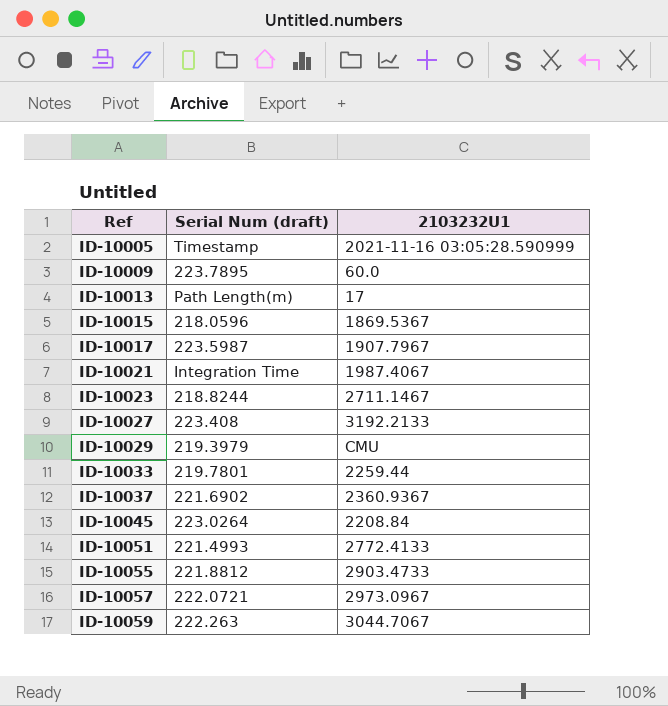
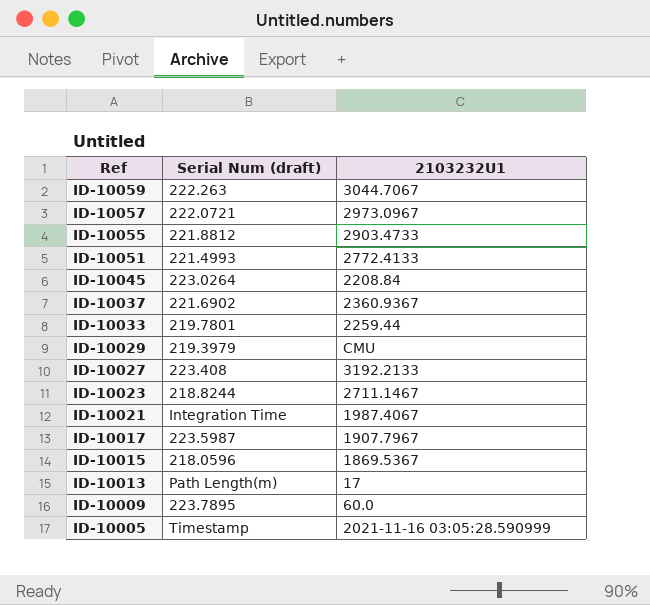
row order: Ref ascending -> Ref descending

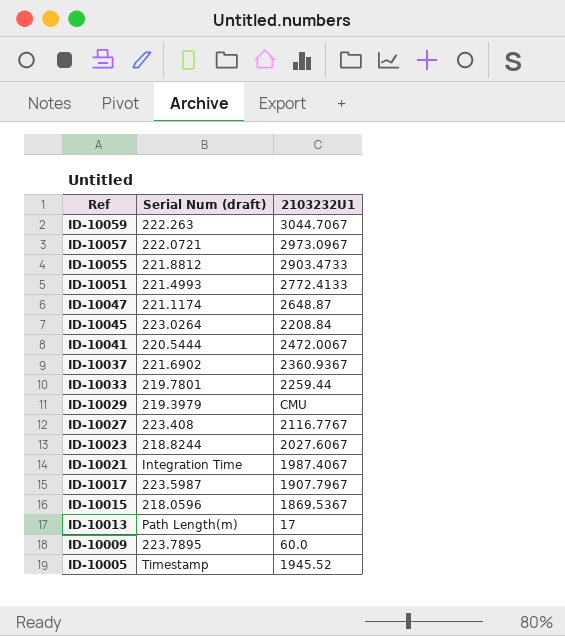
row ID-10047: none -> 221.1174 | 2648.87
row ID-10041: none -> 220.5444 | 2472.0067
ID-10027 | 2103232U1: 3192.2133 -> 2116.7767
ID-10023 | 2103232U1: 2711.1467 -> 2027.6067
ID-10005 | 2103232U1: 2021-11-16 03:05:28.590999 -> 1945.52

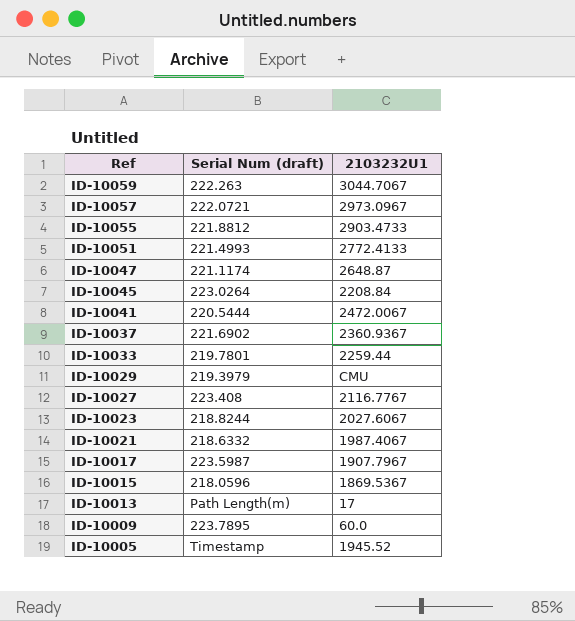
ID-10021 | Serial Num (draft): Integration Time -> 218.6332

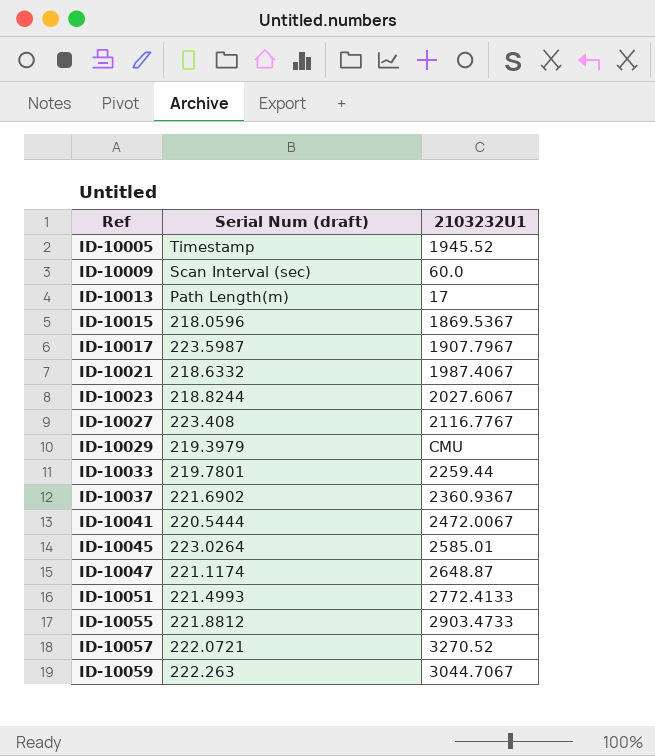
row order: Ref descending -> Ref ascending
ID-10009 | Serial Num (draft): 223.7895 -> Scan Interval (sec)
ID-10045 | 2103232U1: 2208.84 -> 2585.01
ID-10057 | 2103232U1: 2973.0967 -> 3270.52

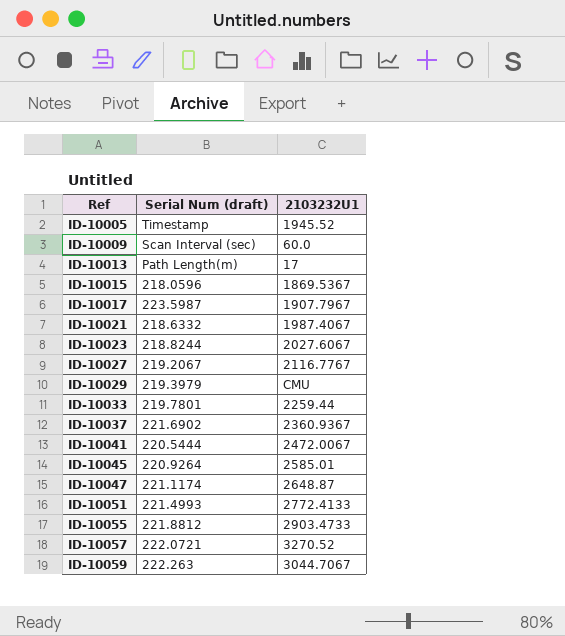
ID-10027 | Serial Num (draft): 223.408 -> 219.2067
ID-10045 | Serial Num (draft): 223.0264 -> 220.9264

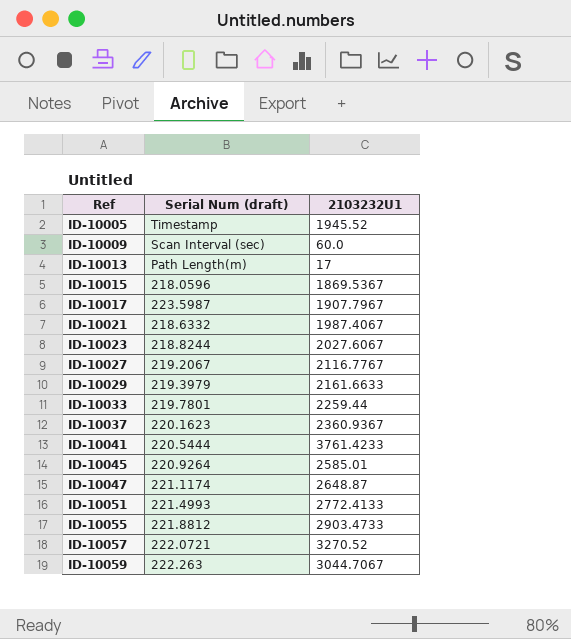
ID-10029 | 2103232U1: CMU -> 2161.6633
ID-10037 | Serial Num (draft): 221.6902 -> 220.1623
ID-10041 | 2103232U1: 2472.0067 -> 3761.4233

